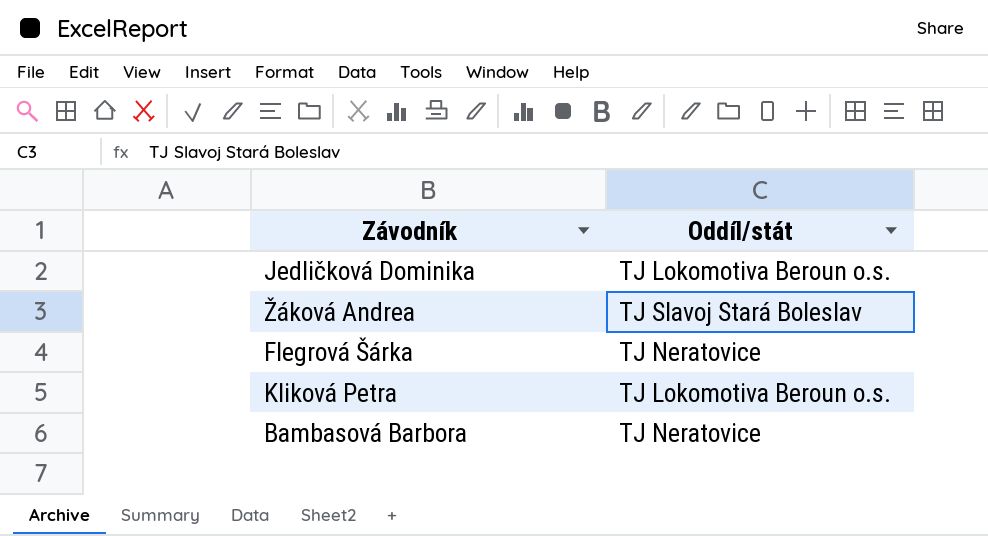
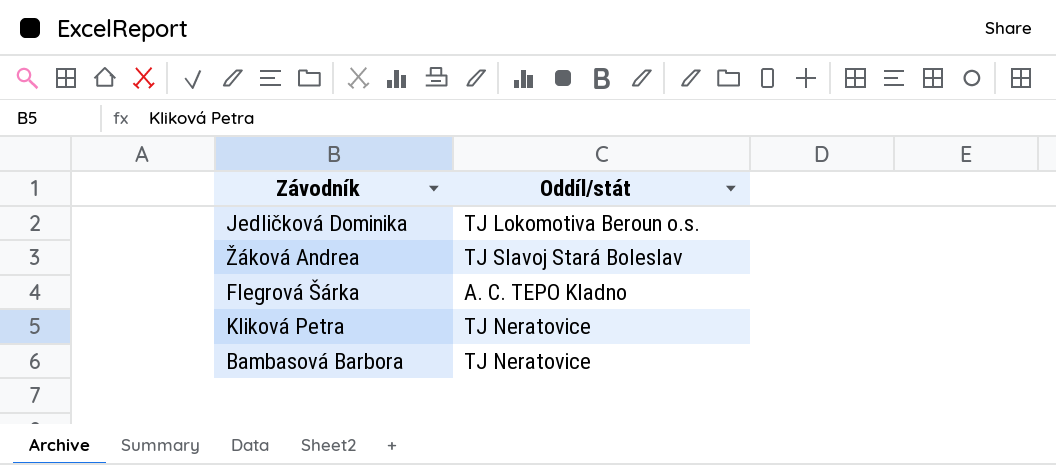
Flegrová Šárka | Oddíl/stát: TJ Neratovice -> A. C. TEPO Kladno
Kliková Petra | Oddíl/stát: TJ Lokomotiva Beroun o.s. -> TJ Neratovice

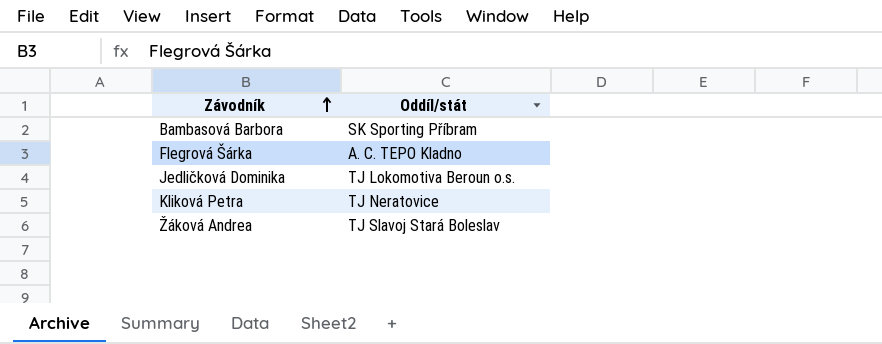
row order: none -> Závodník ascending
Bambasová Barbora | Oddíl/stát: TJ Neratovice -> SK Sporting Příbram

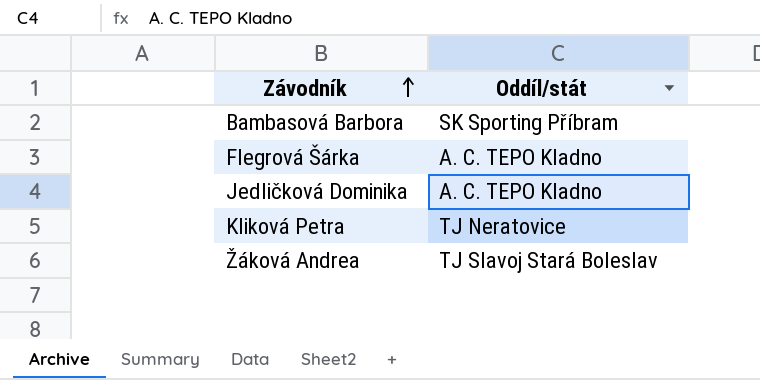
Jedličková Dominika | Oddíl/stát: TJ Lokomotiva Beroun o.s. -> A. C. TEPO Kladno

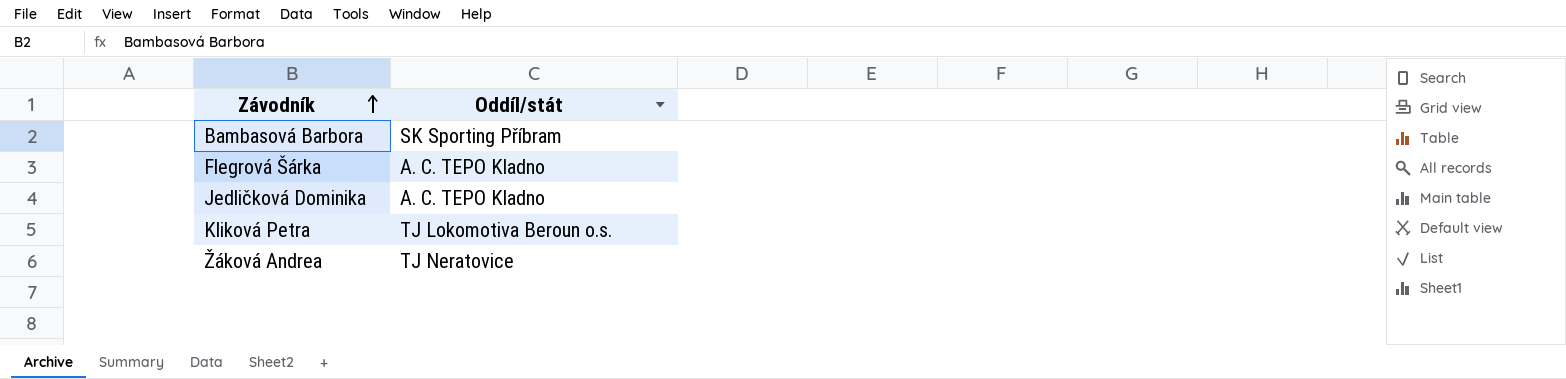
Kliková Petra | Oddíl/stát: TJ Neratovice -> TJ Lokomotiva Beroun o.s.
Žáková Andrea | Oddíl/stát: TJ Slavoj Stará Boleslav -> TJ Neratovice

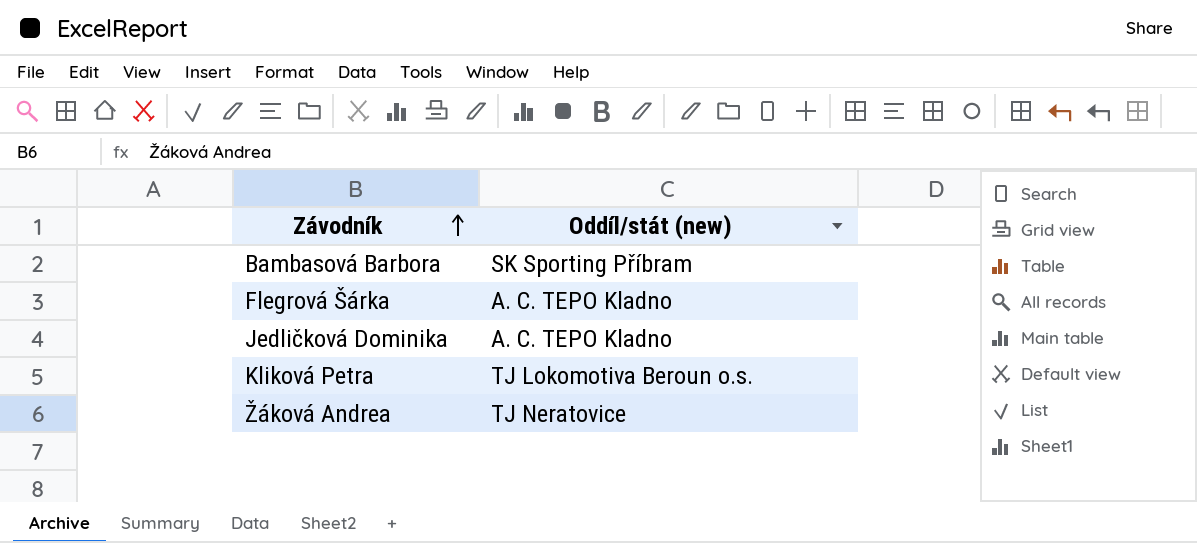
column name: Oddíl/stát -> Oddíl/stát (new)

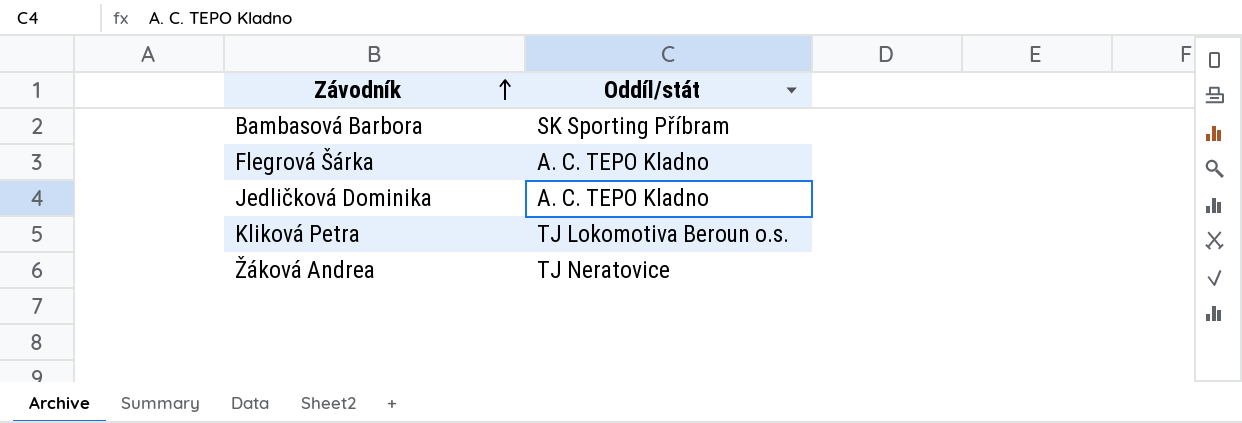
column name: Oddíl/stát (new) -> Oddíl/stát

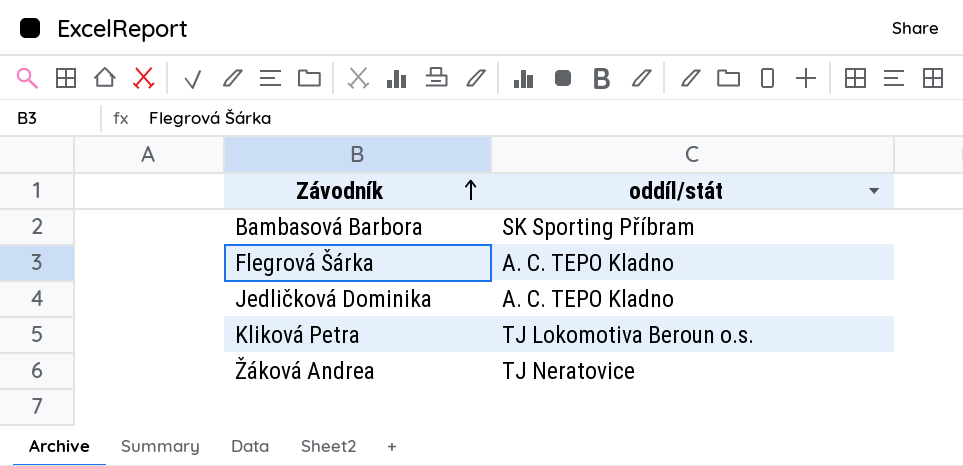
column name: Oddíl/stát -> oddíl/stát

